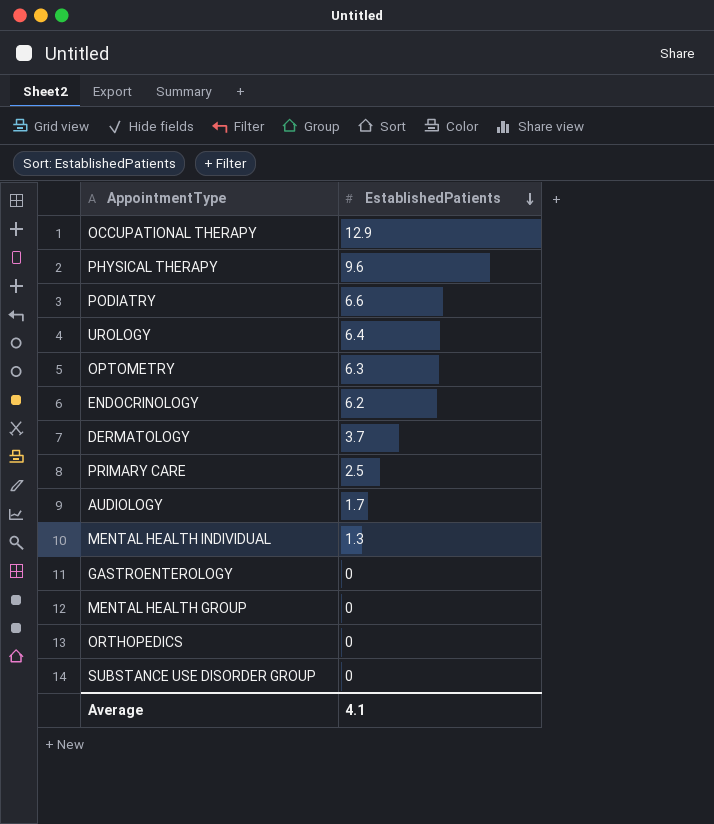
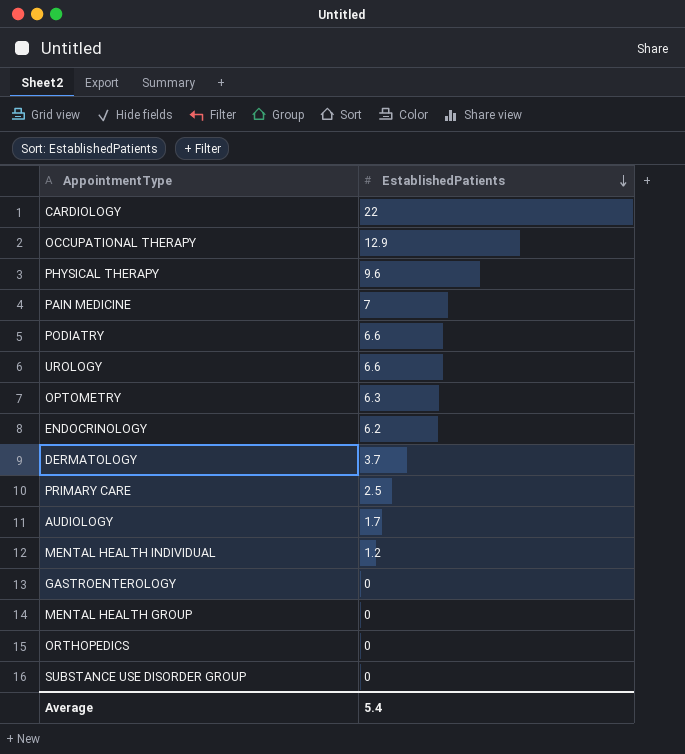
row CARDIOLOGY: none -> 22
row PAIN MEDICINE: none -> 7
UROLOGY | EstablishedPatients: 6.4 -> 6.6
MENTAL HEALTH INDIVIDUAL | EstablishedPatients: 1.3 -> 1.2
Average | EstablishedPatients: 4.1 -> 5.4

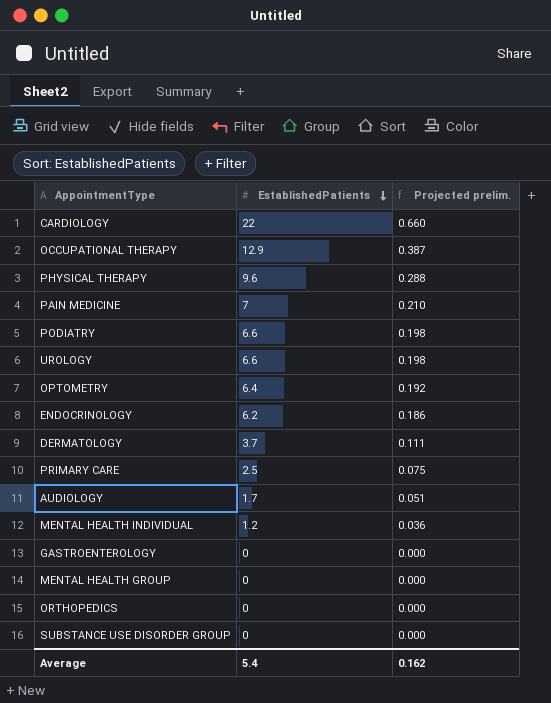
column Projected prelim. | formula: none -> [EstablishedPatients] * 0.03
OPTOMETRY | EstablishedPatients: 6.3 -> 6.4

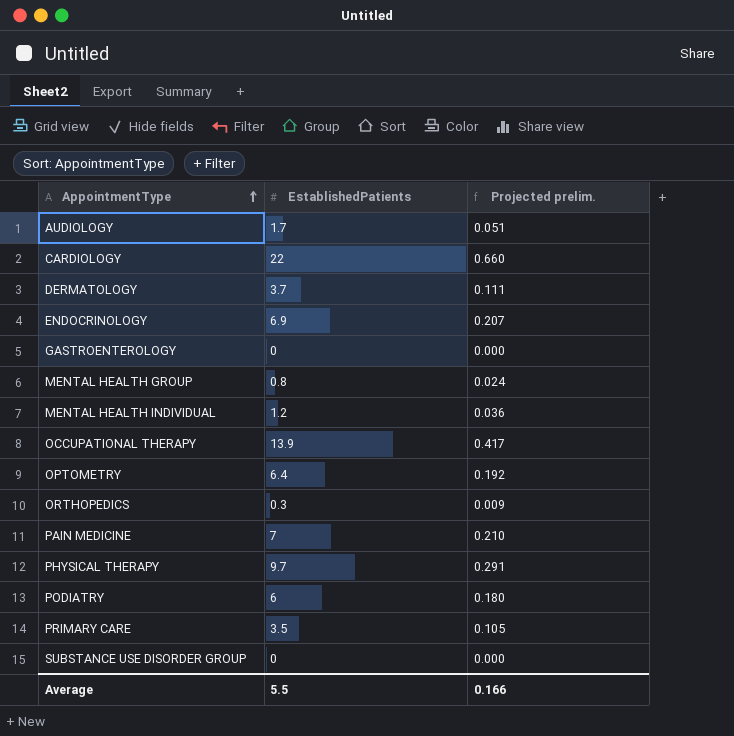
row order: EstablishedPatients descending -> AppointmentType ascending
row UROLOGY: 6.6 | 0.198 -> none
ENDOCRINOLOGY | EstablishedPatients: 6.2 -> 6.9
ENDOCRINOLOGY | Projected prelim.: 0.186 -> 0.207
MENTAL HEALTH GROUP | EstablishedPatients: 0 -> 0.8
MENTAL HEALTH GROUP | Projected prelim.: 0.000 -> 0.024
OCCUPATIONAL THERAPY | EstablishedPatients: 12.9 -> 13.9
OCCUPATIONAL THERAPY | Projected prelim.: 0.387 -> 0.417
ORTHOPEDICS | EstablishedPatients: 0 -> 0.3
ORTHOPEDICS | Projected prelim.: 0.000 -> 0.009
PHYSICAL THERAPY | EstablishedPatients: 9.6 -> 9.7
PHYSICAL THERAPY | Projected prelim.: 0.288 -> 0.291
PODIATRY | EstablishedPatients: 6.6 -> 6
PODIATRY | Projected prelim.: 0.198 -> 0.180
PRIMARY CARE | EstablishedPatients: 2.5 -> 3.5
PRIMARY CARE | Projected prelim.: 0.075 -> 0.105
Average | EstablishedPatients: 5.4 -> 5.5
Average | Projected prelim.: 0.162 -> 0.166

